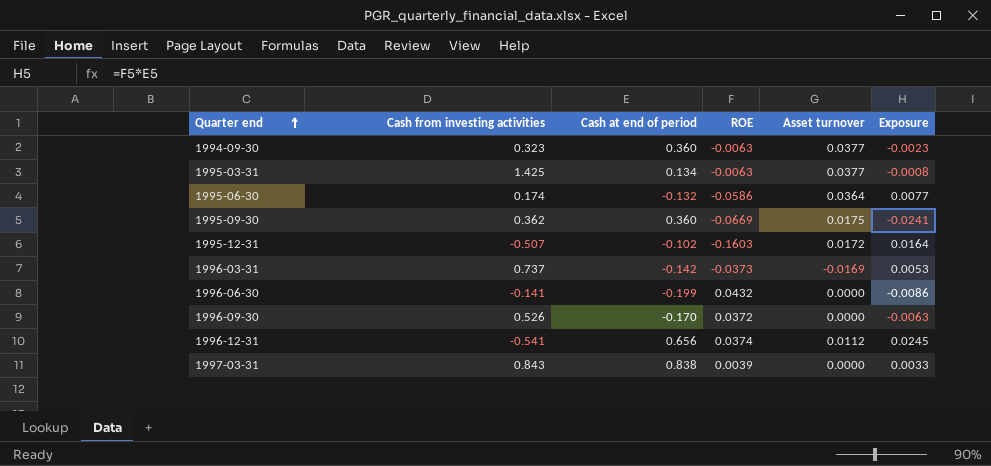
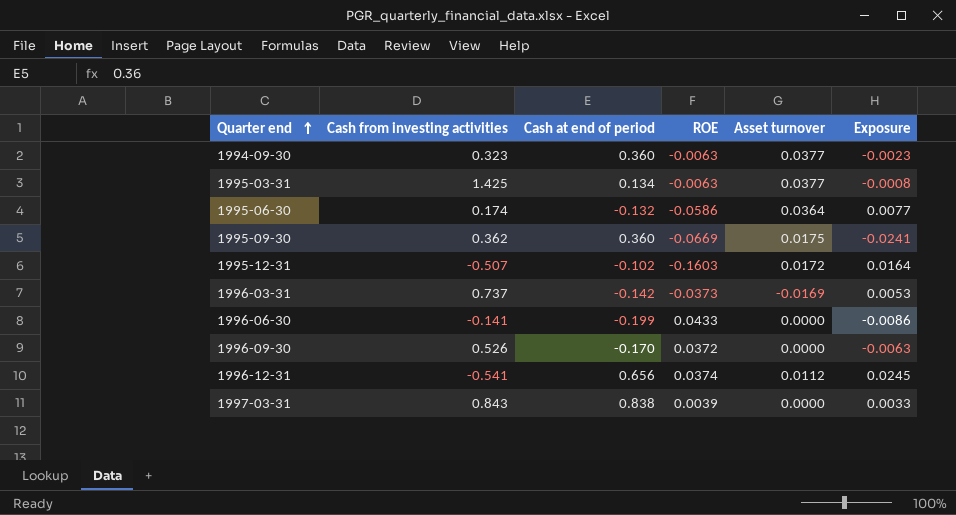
1996-06-30 | ROE: 0.0432 -> 0.0433

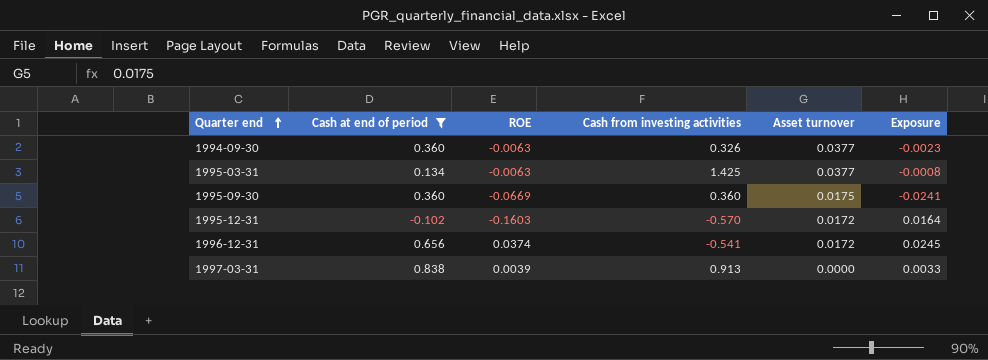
filter: none -> Cash at end of period >= -0.102
column Cash from investing activities | position: 2 -> 4
1994-09-30 | Cash from investing activities: 0.323 -> 0.326
1995-09-30 | Cash from investing activities: 0.362 -> 0.360
1995-12-31 | Cash from investing activities: -0.507 -> -0.570
1996-12-31 | Asset turnover: 0.0112 -> 0.0172
1997-03-31 | Cash from investing activities: 0.843 -> 0.913

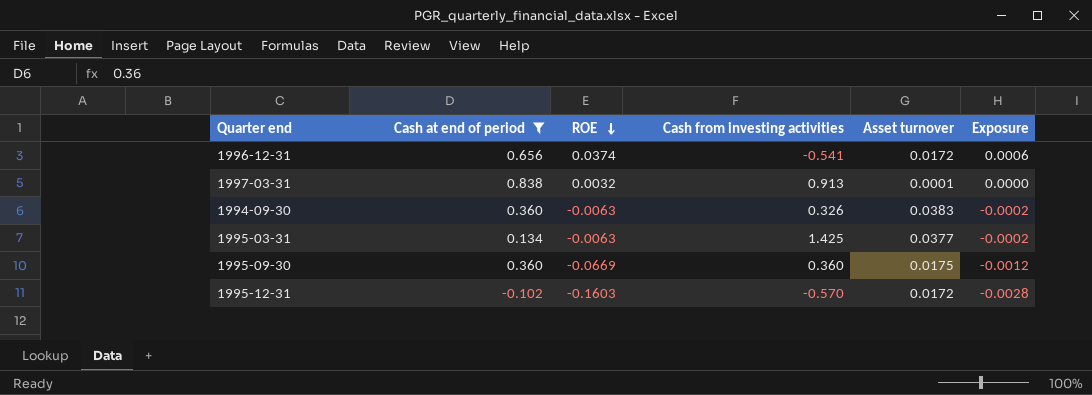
row order: Quarter end ascending -> ROE descending
column Exposure | formula: [Cash at end of period] * [ROE] -> [ROE] * [Asset turnover]
1997-03-31 | ROE: 0.0039 -> 0.0032
1997-03-31 | Asset turnover: 0.0000 -> 0.0001
1994-09-30 | Asset turnover: 0.0377 -> 0.0383

